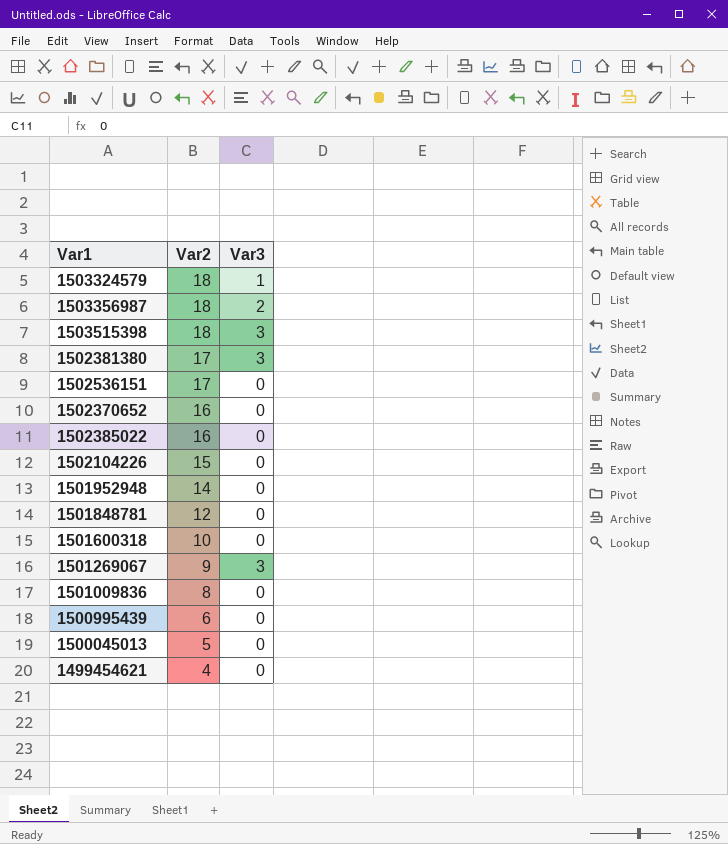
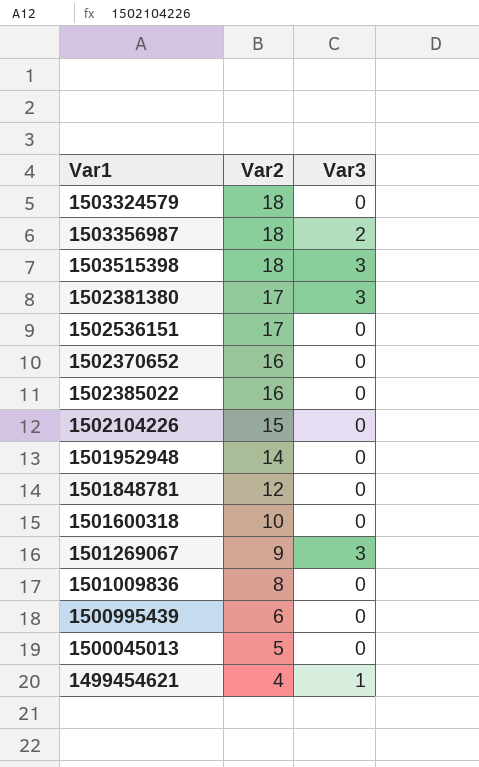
1503324579 | Var3: 1 -> 0
1499454621 | Var3: 0 -> 1

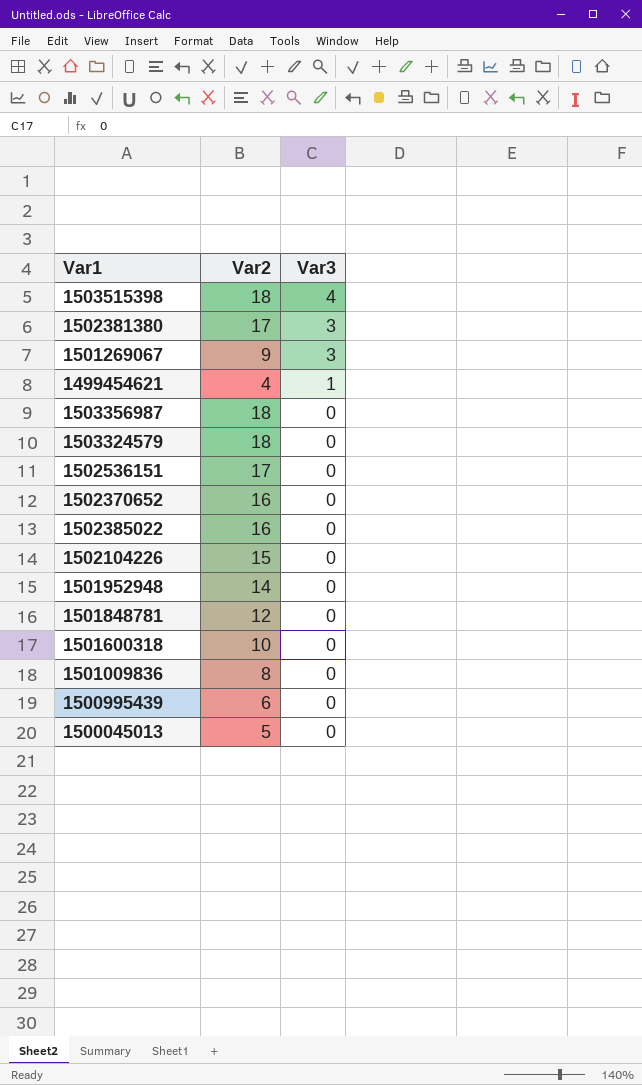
row order: Var2 descending -> Var3 descending
1503515398 | Var3: 3 -> 4
1503356987 | Var3: 2 -> 0

